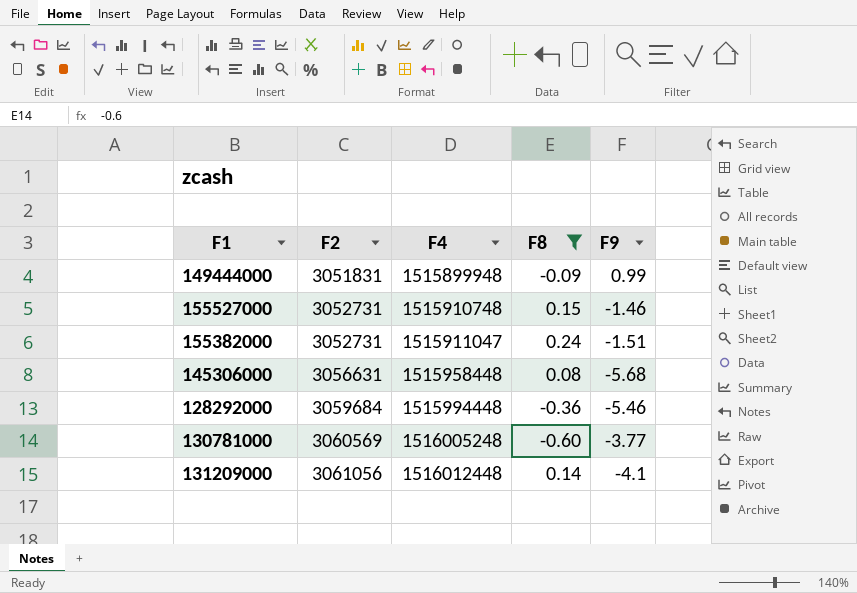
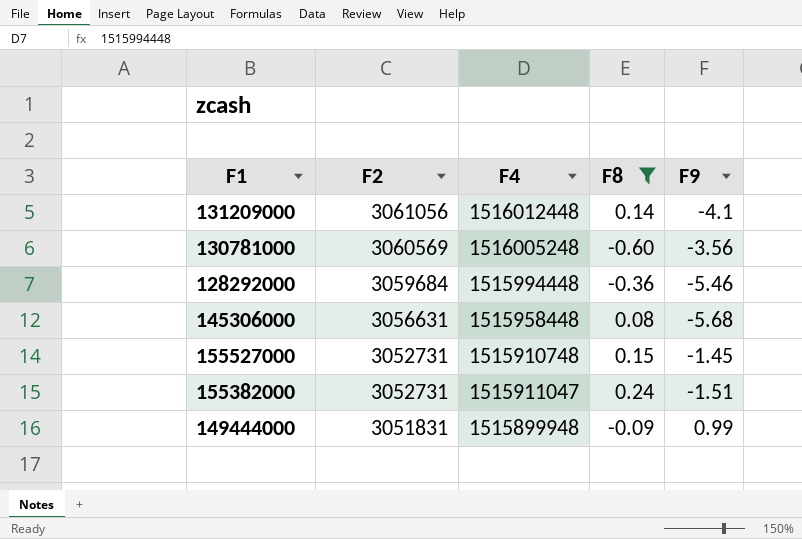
row order: F2 ascending -> F2 descending
130781000 | F9: -3.77 -> -3.56
155527000 | F9: -1.46 -> -1.45

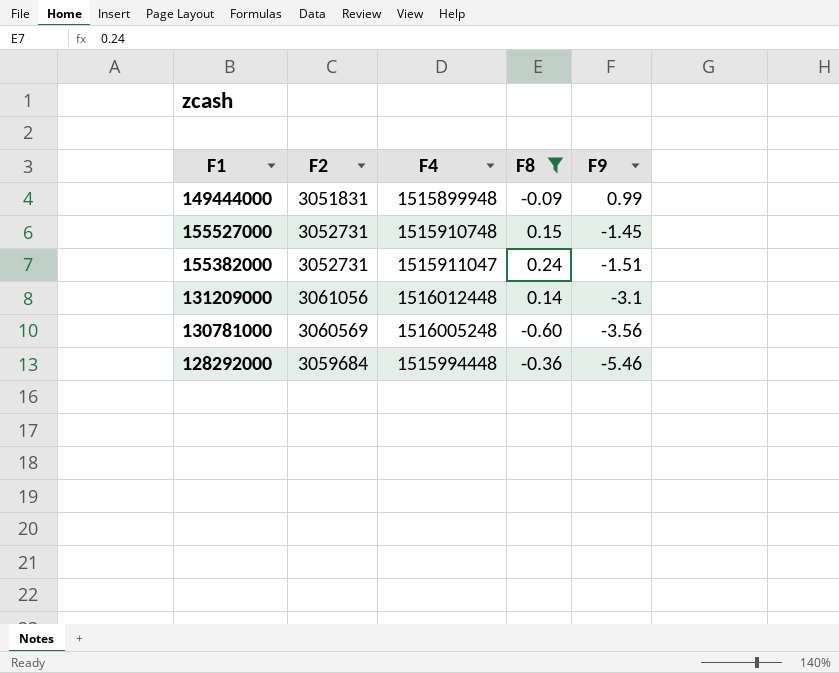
row order: F2 descending -> F9 descending
row 145306000: 3056631 | 1515958448 | 0.08 | -5.68 -> none
131209000 | F9: -4.1 -> -3.1

